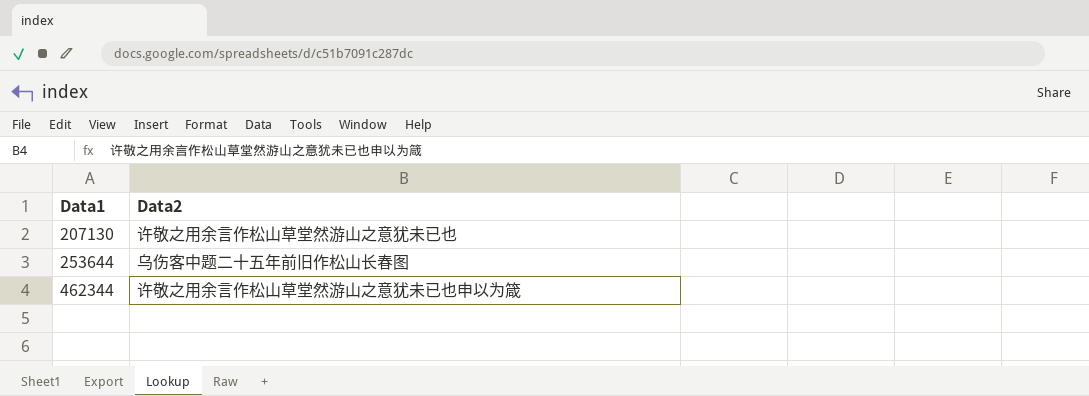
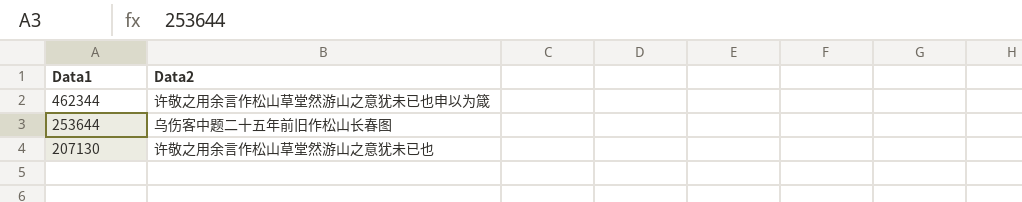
row order: Data1 ascending -> Data1 descending

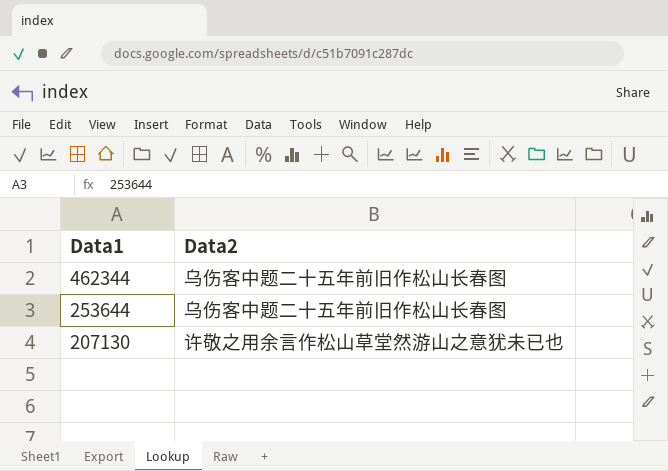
462344 | Data2: 许敬之用余言作松山草堂然游山之意犹未已也申以为箴 -> 乌伤客中题二十五年前旧作松山长春图

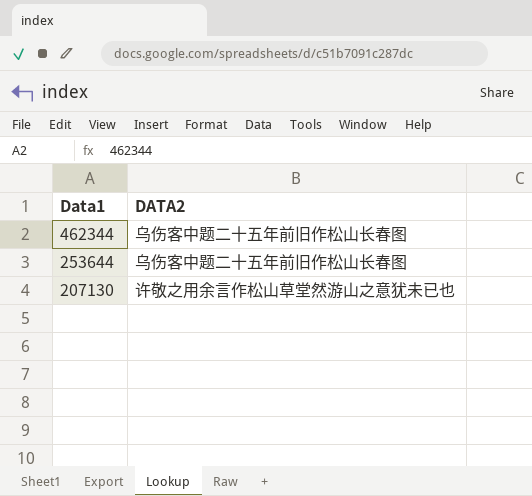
column name: Data2 -> DATA2

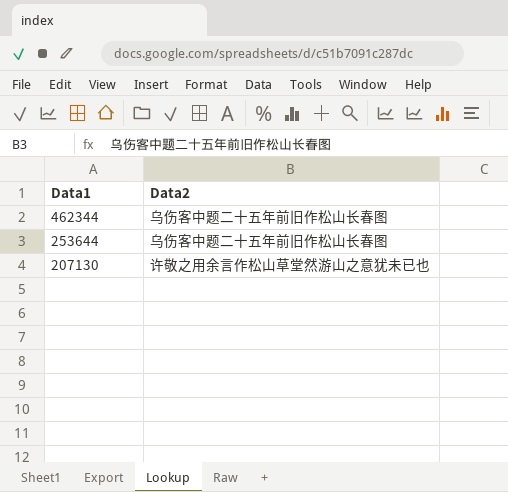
column name: DATA2 -> Data2

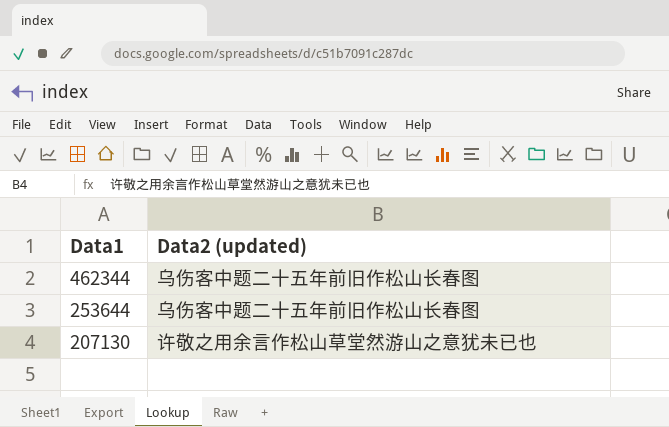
column name: Data2 -> Data2 (updated)

